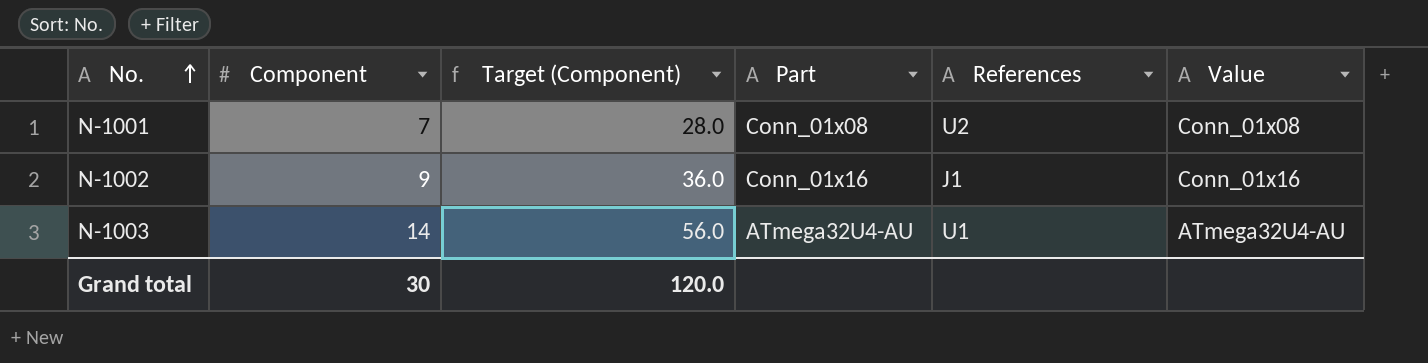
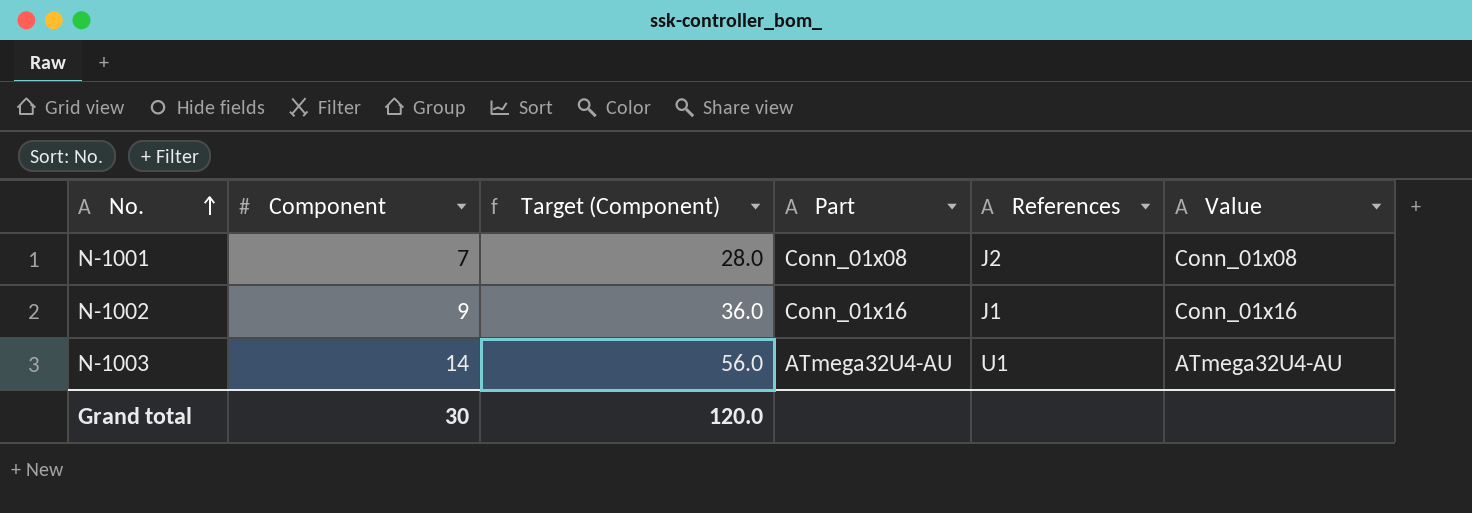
N-1001 | References: U2 -> J2

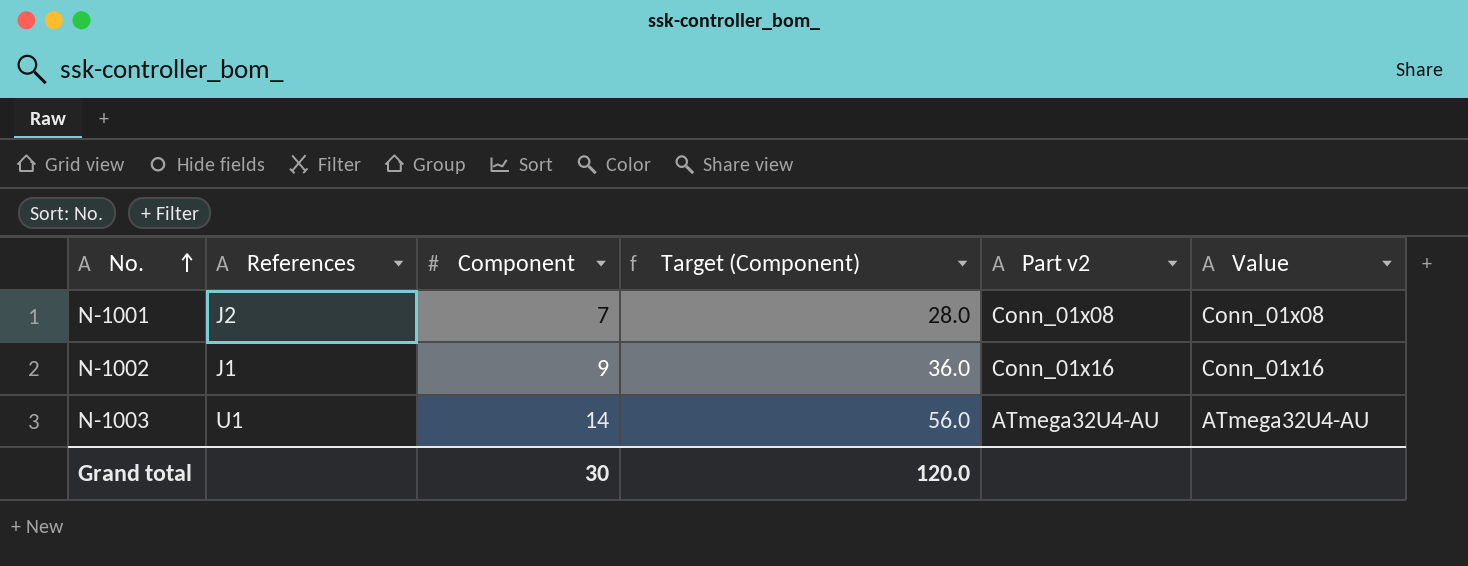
column References | position: 5 -> 2
column name: Part -> Part v2

